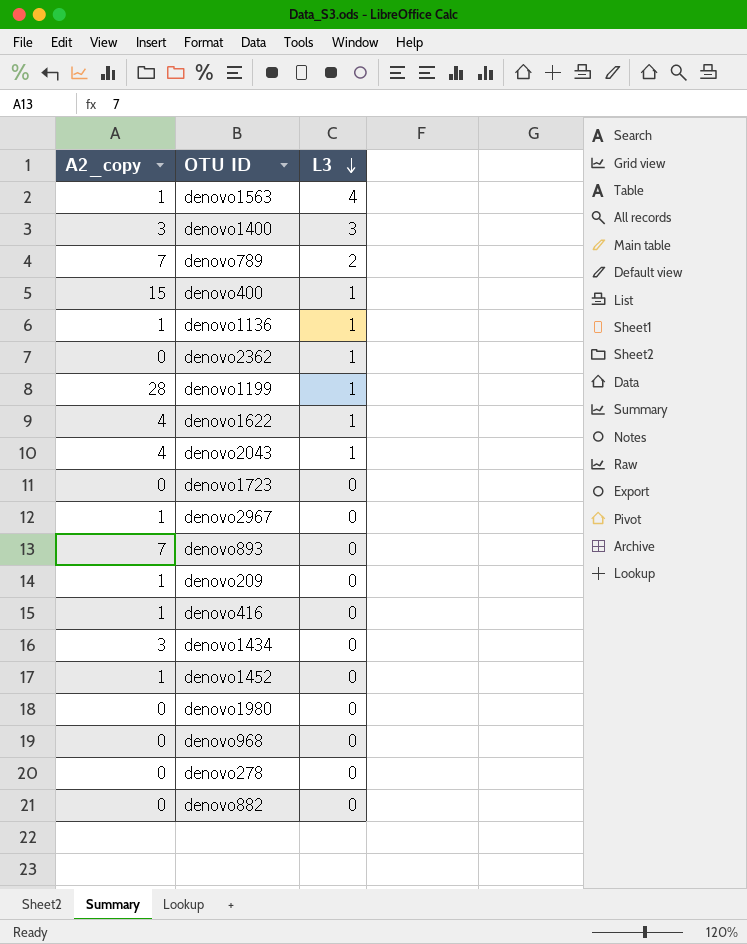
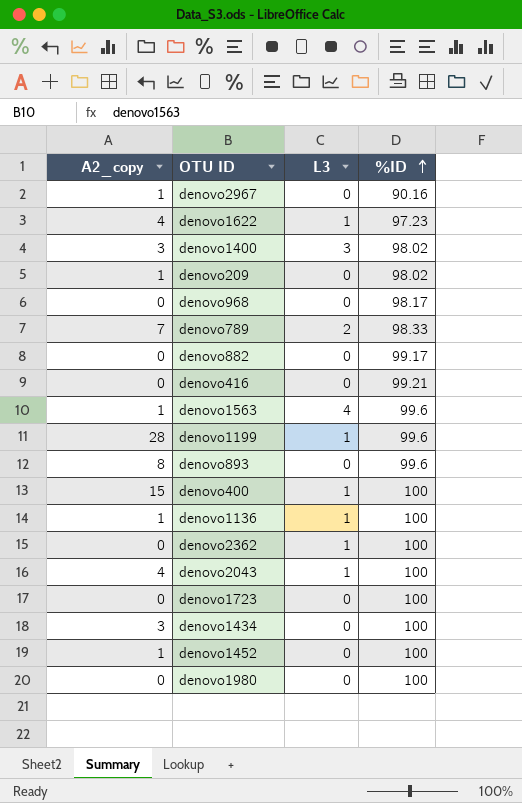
row order: L3 descending -> %ID ascending
column %ID | position: none -> 4
row denovo278: 0 | 0 -> none
denovo416 | A2_copy: 1 -> 0
denovo893 | A2_copy: 7 -> 8

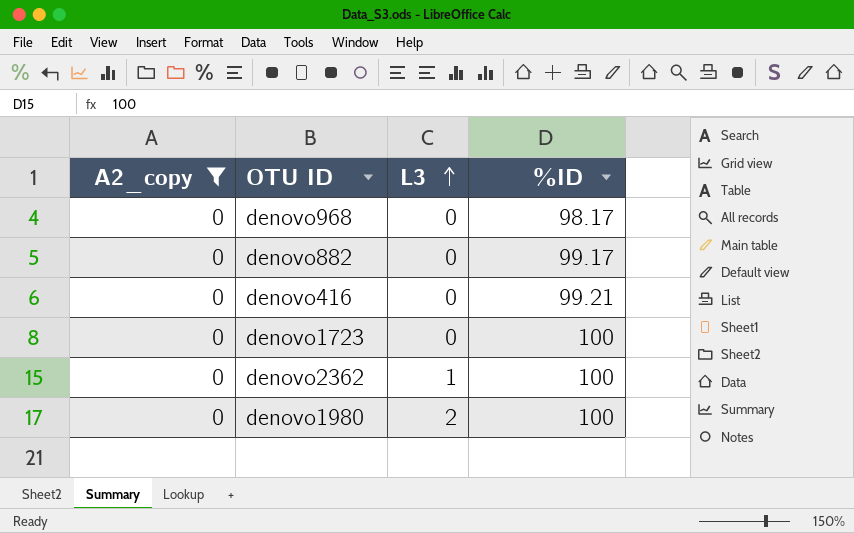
filter: none -> A2_copy = 0
row order: %ID ascending -> L3 ascending
denovo1980 | L3: 0 -> 2

